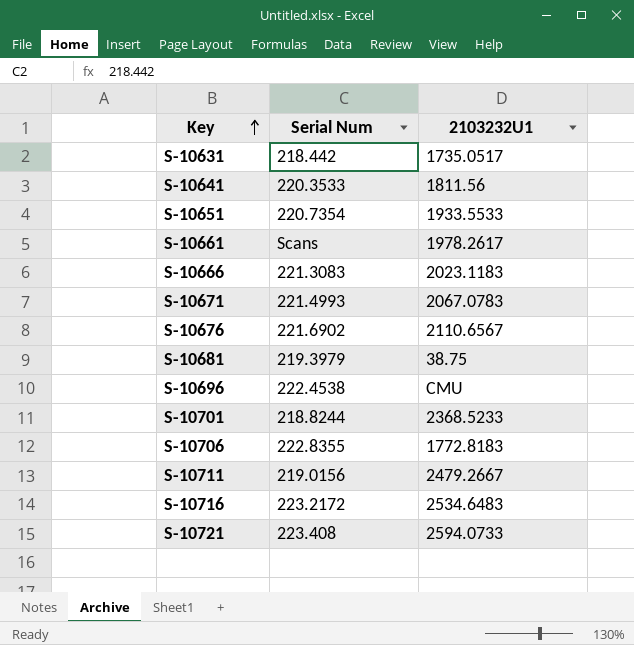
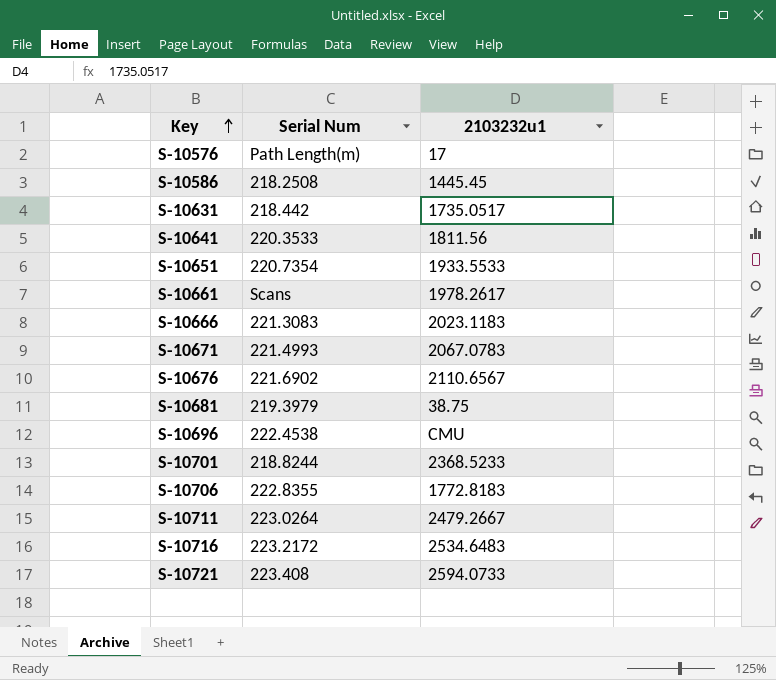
column name: 2103232U1 -> 2103232u1
row S-10576: none -> Path Length(m) | 17
row S-10586: none -> 218.2508 | 1445.45
S-10711 | Serial Num: 219.0156 -> 223.0264

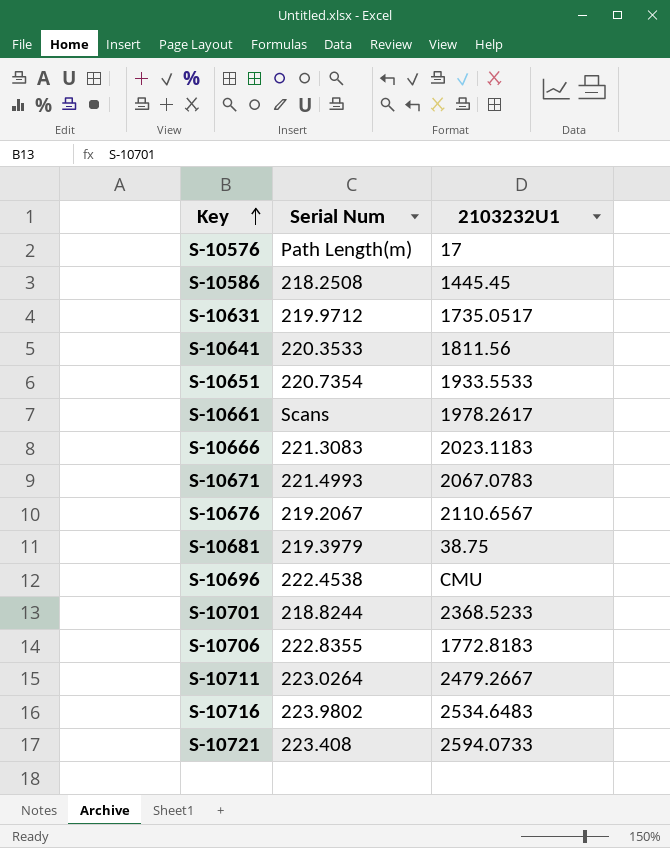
column name: 2103232u1 -> 2103232U1
S-10631 | Serial Num: 218.442 -> 219.9712
S-10676 | Serial Num: 221.6902 -> 219.2067
S-10716 | Serial Num: 223.2172 -> 223.9802

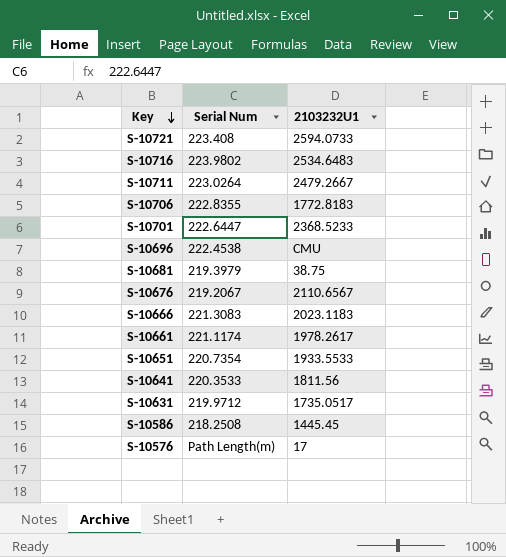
row order: Key ascending -> Key descending
row S-10671: 221.4993 | 2067.0783 -> none
S-10701 | Serial Num: 218.8244 -> 222.6447
S-10661 | Serial Num: Scans -> 221.1174

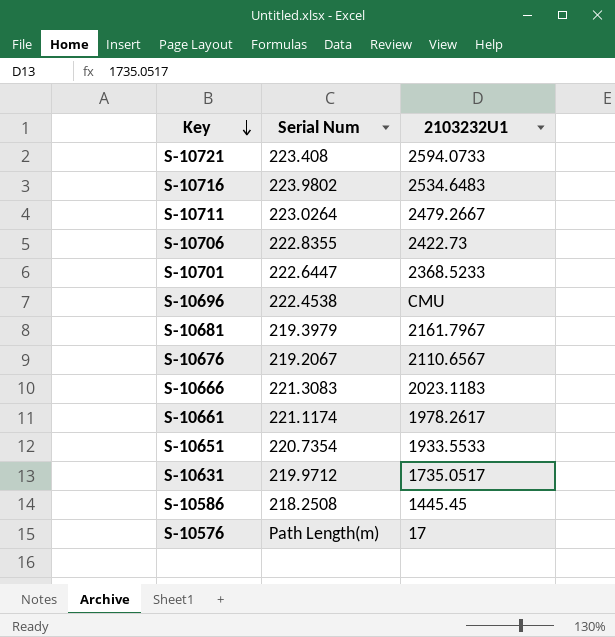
row S-10641: 220.3533 | 1811.56 -> none
S-10706 | 2103232U1: 1772.8183 -> 2422.73
S-10681 | 2103232U1: 38.75 -> 2161.7967

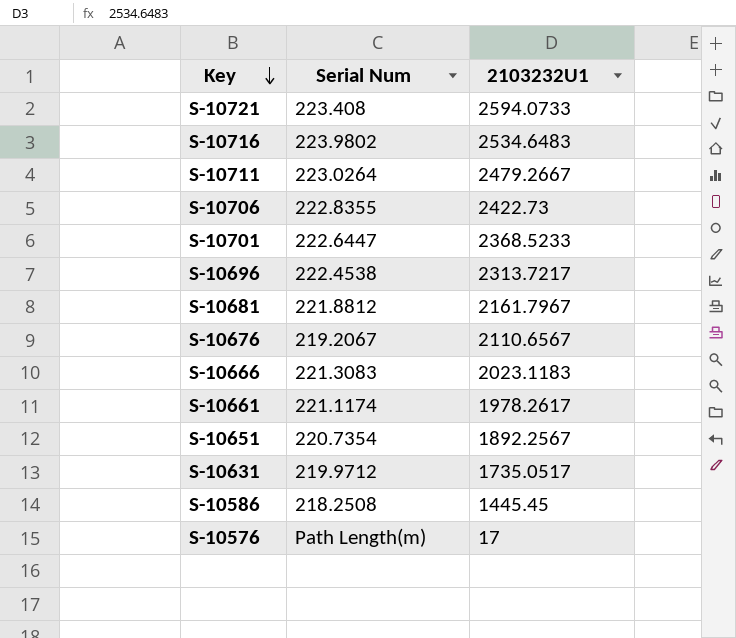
S-10696 | 2103232U1: CMU -> 2313.7217
S-10681 | Serial Num: 219.3979 -> 221.8812
S-10651 | 2103232U1: 1933.5533 -> 1892.2567

